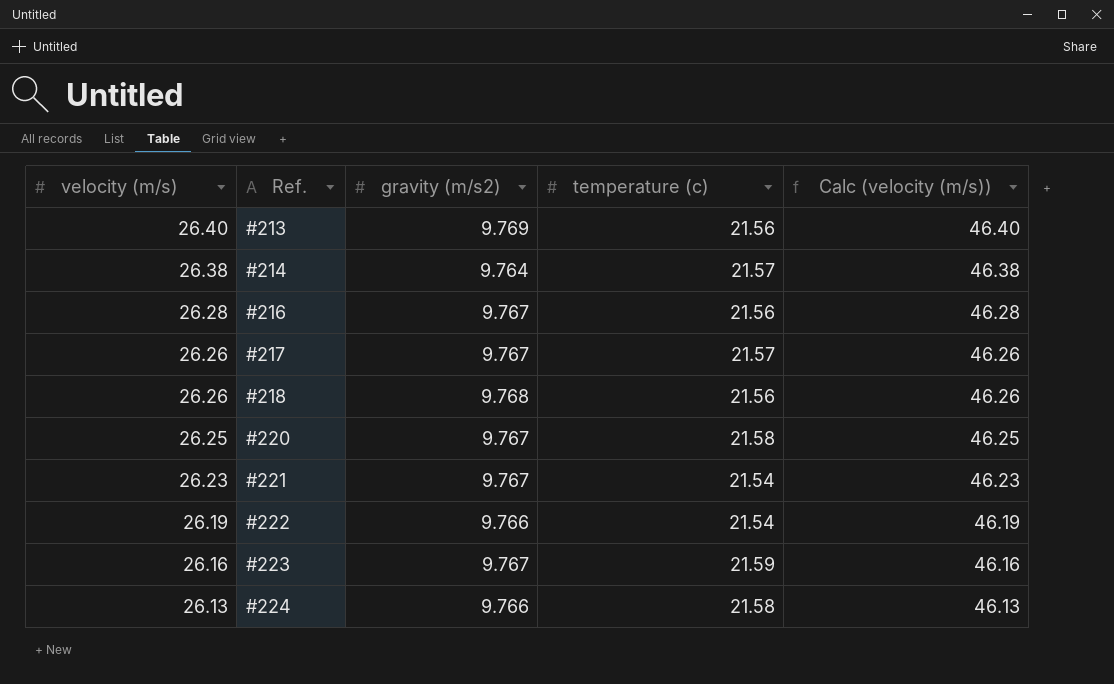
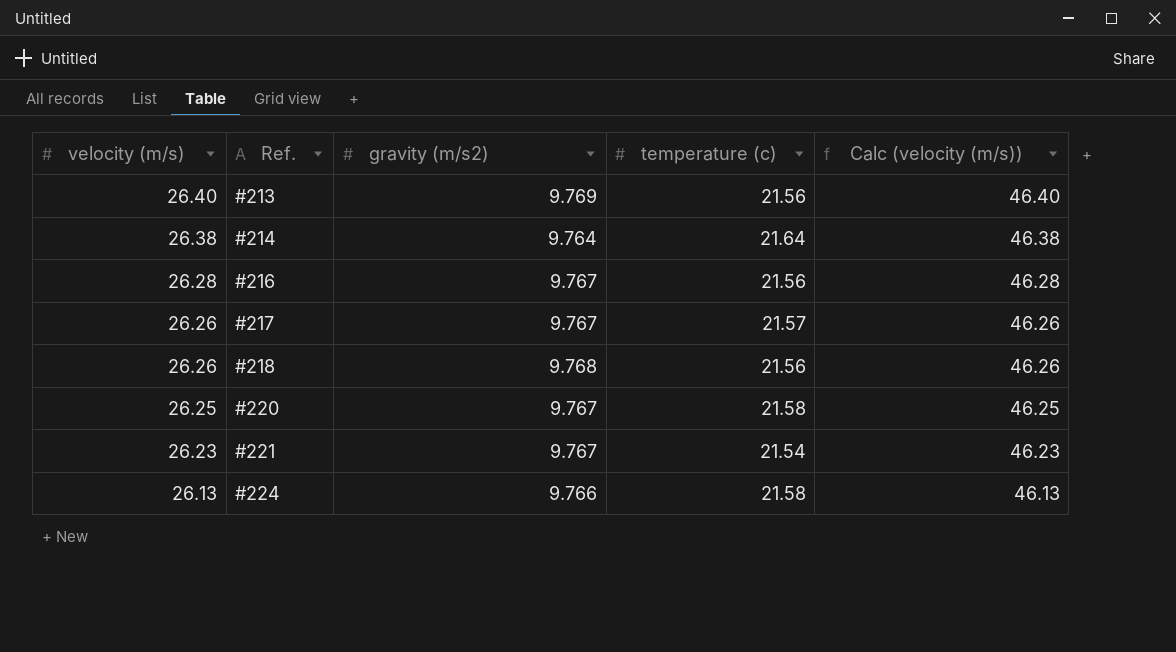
row #222: 26.19 | 9.766 | 21.54 | 46.19 -> none
row #223: 26.16 | 9.767 | 21.59 | 46.16 -> none
#214 | temperature (c): 21.57 -> 21.64

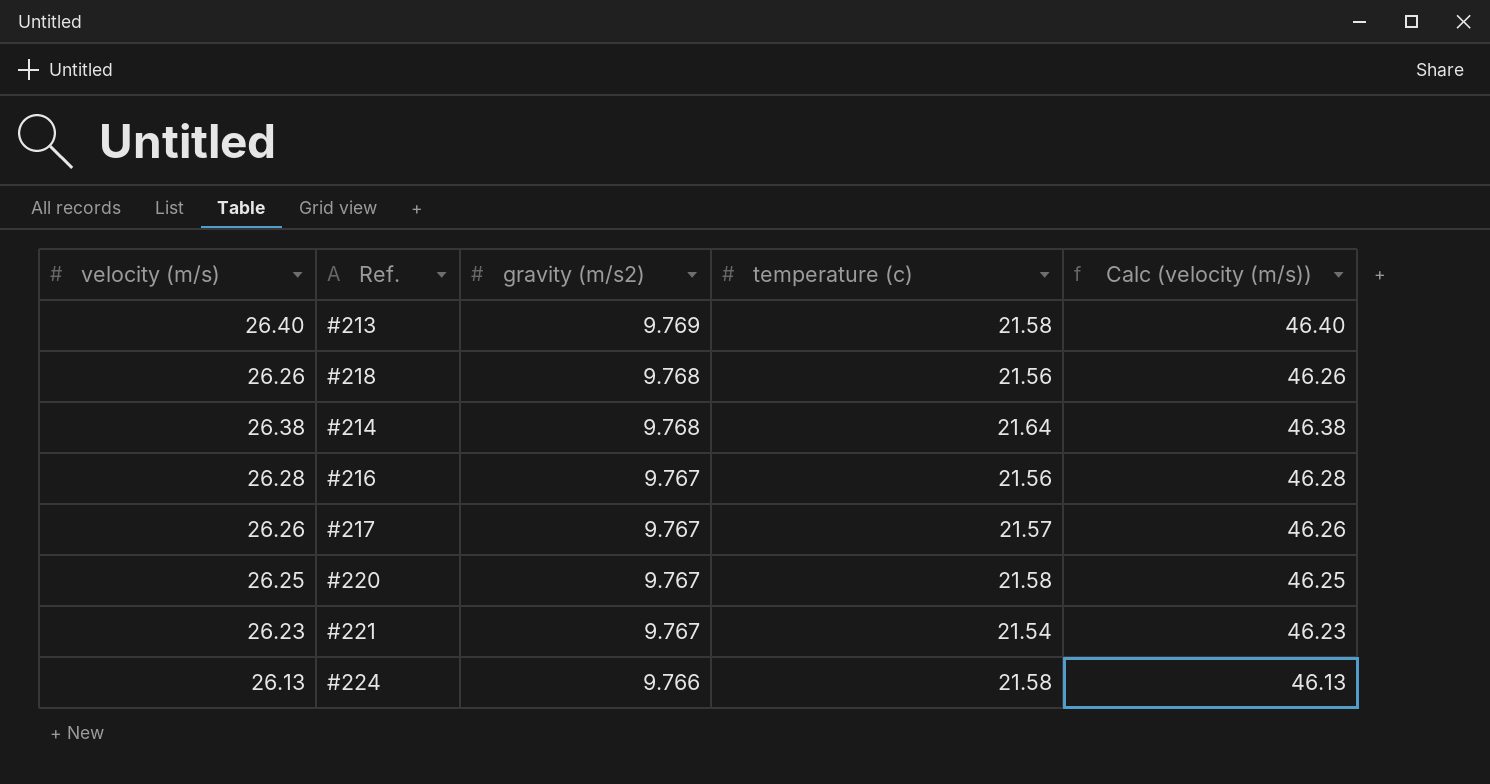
row order: velocity (m/s) descending -> gravity (m/s2) descending
#213 | temperature (c): 21.56 -> 21.58
#214 | gravity (m/s2): 9.764 -> 9.768

